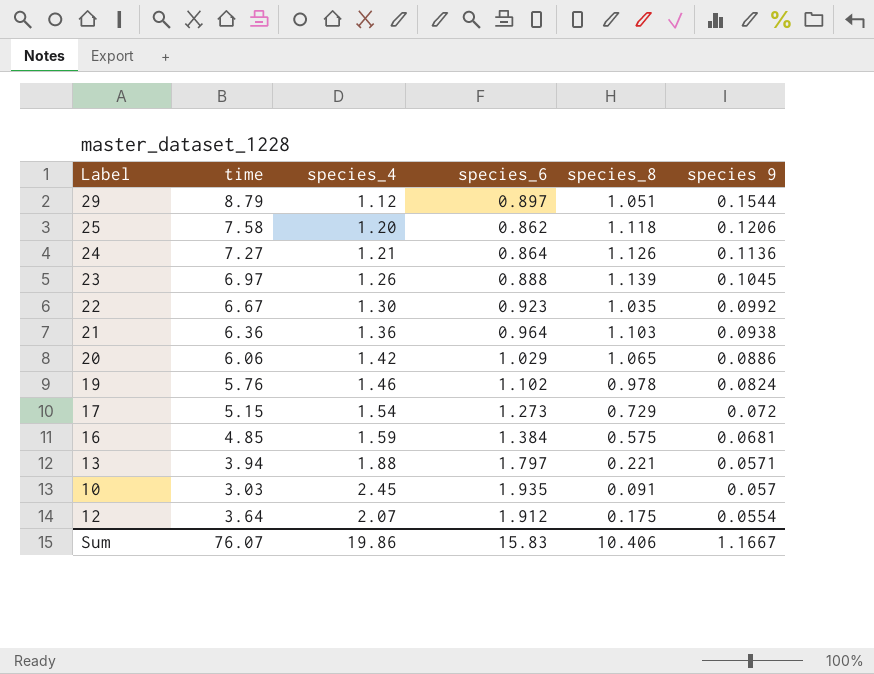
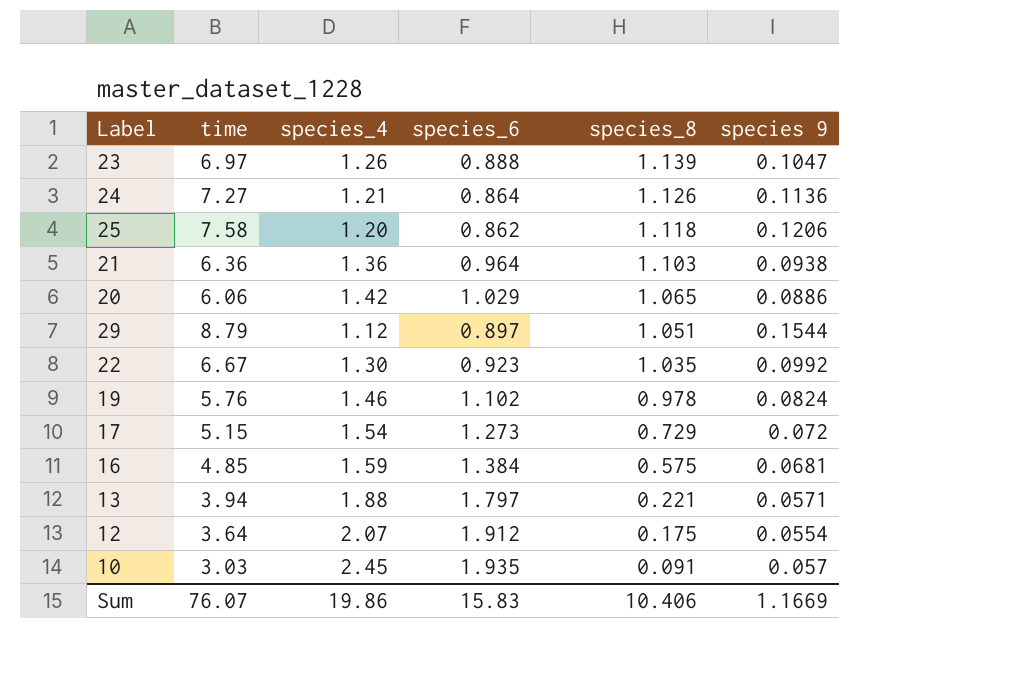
row order: species 9 descending -> species_8 descending
23 | species 9: 0.1045 -> 0.1047
Sum | species 9: 1.1667 -> 1.1669

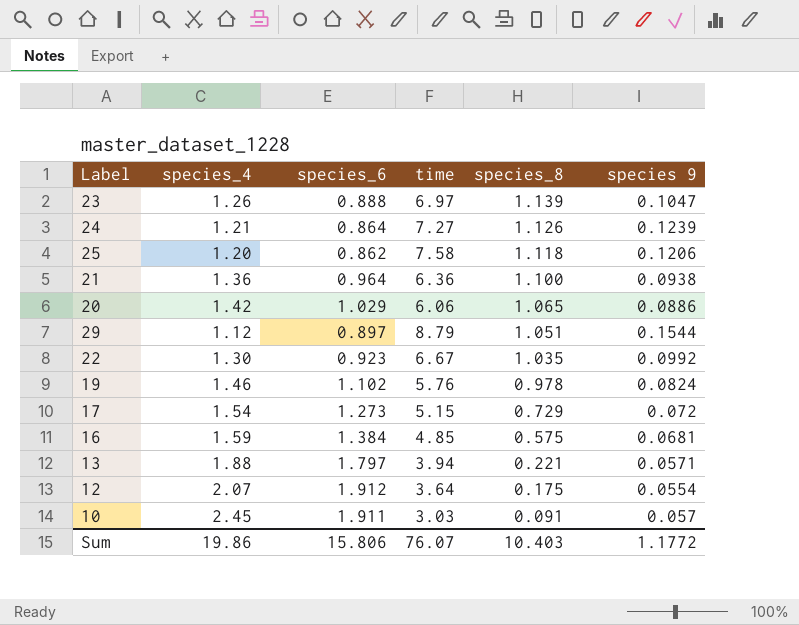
column time | position: 2 -> 4
24 | species 9: 0.1136 -> 0.1239
21 | species_8: 1.103 -> 1.100
10 | species_6: 1.935 -> 1.911
Sum | species_6: 15.83 -> 15.806
Sum | species_8: 10.406 -> 10.403
Sum | species 9: 1.1669 -> 1.1772

